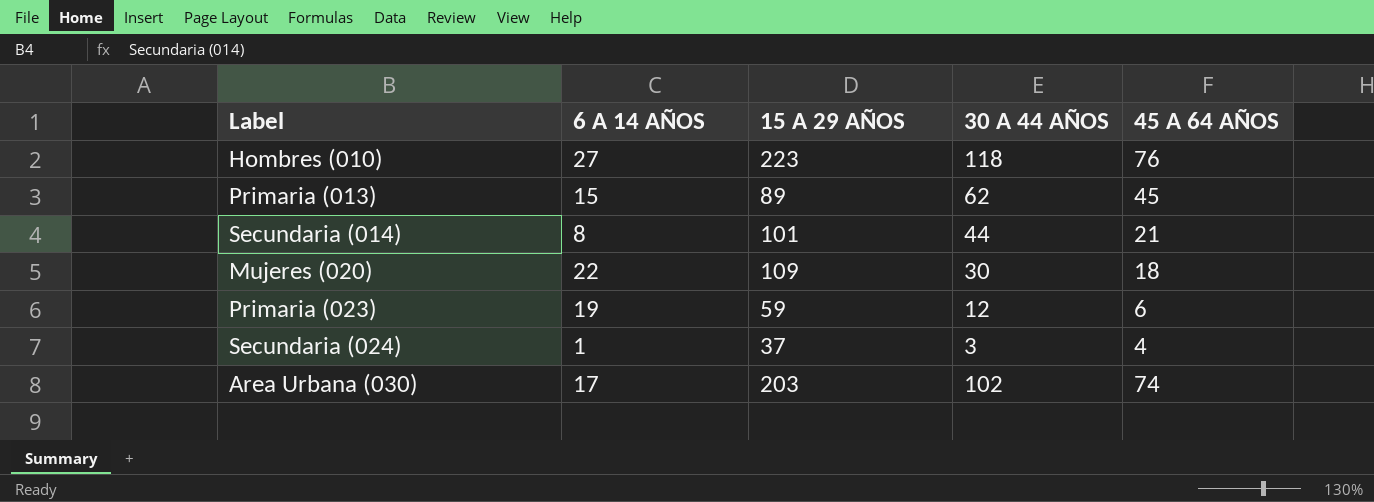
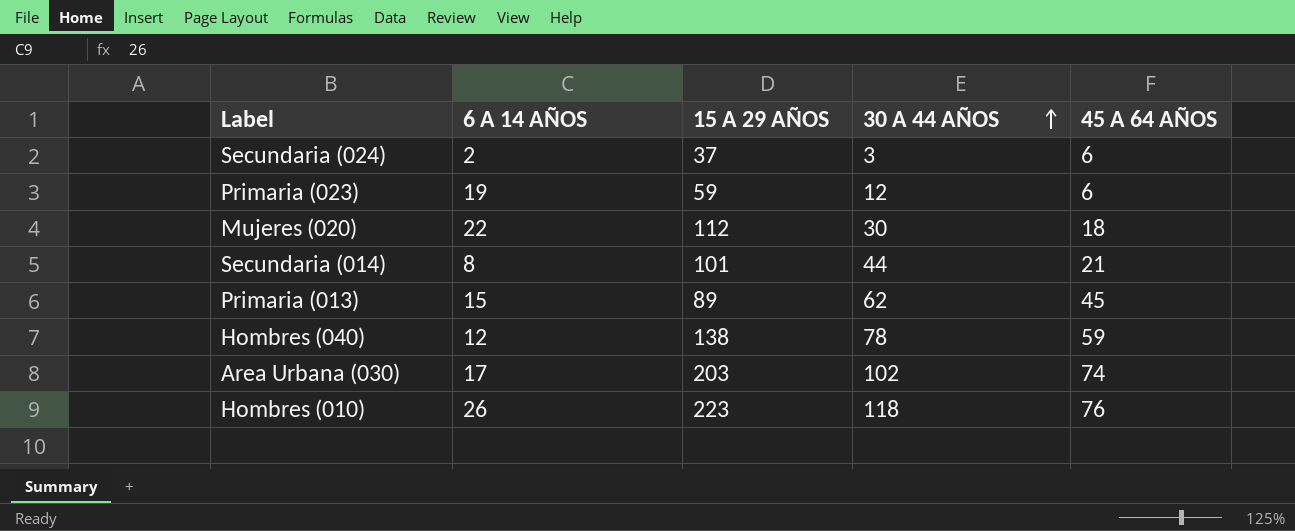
row order: none -> 30 A 44 AÑOS ascending
Secundaria (024) | 6 A 14 AÑOS: 1 -> 2
Secundaria (024) | 45 A 64 AÑOS: 4 -> 6
Mujeres (020) | 15 A 29 AÑOS: 109 -> 112
row Hombres (040): none -> 12 | 138 | 78 | 59
Hombres (010) | 6 A 14 AÑOS: 27 -> 26

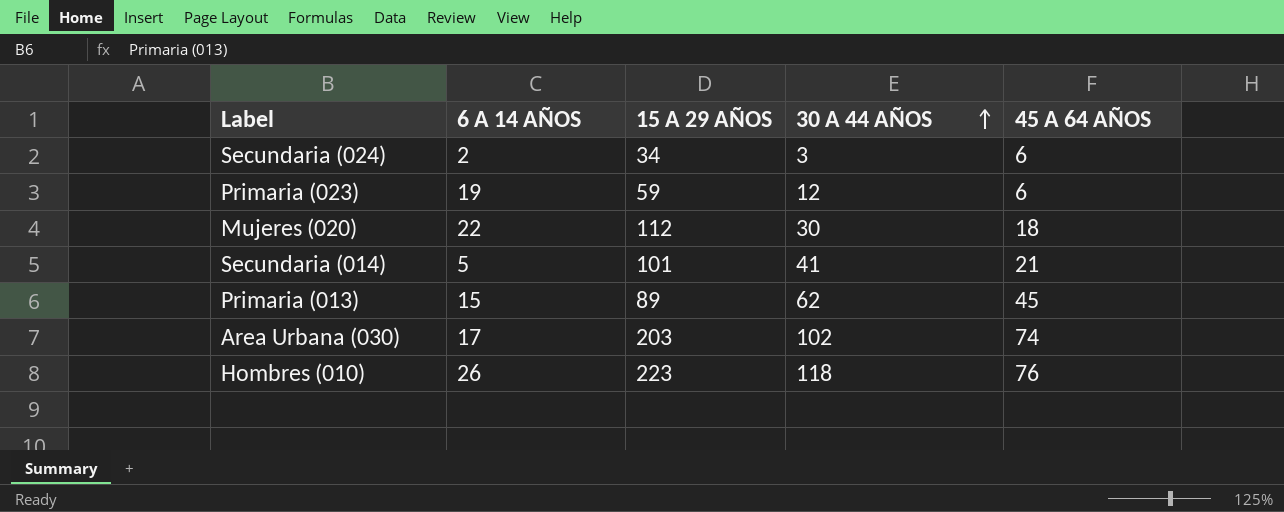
row Hombres (040): 12 | 138 | 78 | 59 -> none
Secundaria (024) | 15 A 29 AÑOS: 37 -> 34
Secundaria (014) | 6 A 14 AÑOS: 8 -> 5
Secundaria (014) | 30 A 44 AÑOS: 44 -> 41

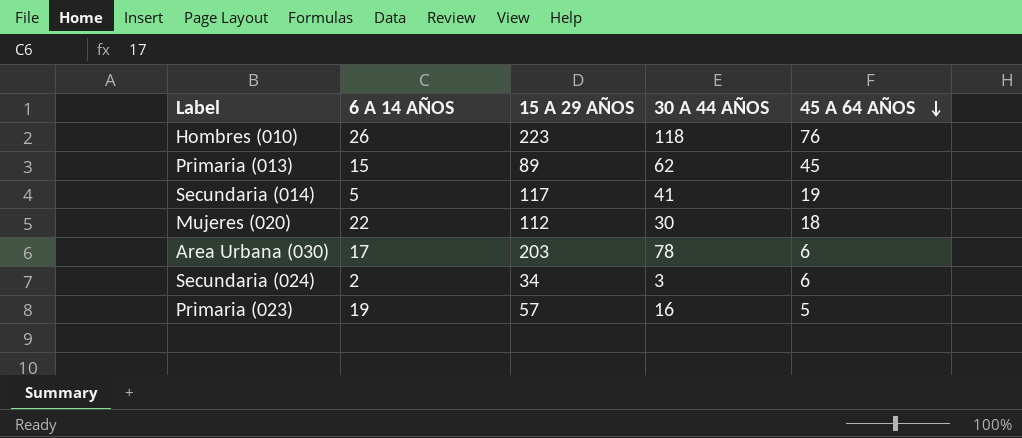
row order: 30 A 44 AÑOS ascending -> 45 A 64 AÑOS descending
Secundaria (014) | 15 A 29 AÑOS: 101 -> 117
Secundaria (014) | 45 A 64 AÑOS: 21 -> 19
Area Urbana (030) | 30 A 44 AÑOS: 102 -> 78
Area Urbana (030) | 45 A 64 AÑOS: 74 -> 6
Primaria (023) | 15 A 29 AÑOS: 59 -> 57
Primaria (023) | 30 A 44 AÑOS: 12 -> 16
Primaria (023) | 45 A 64 AÑOS: 6 -> 5

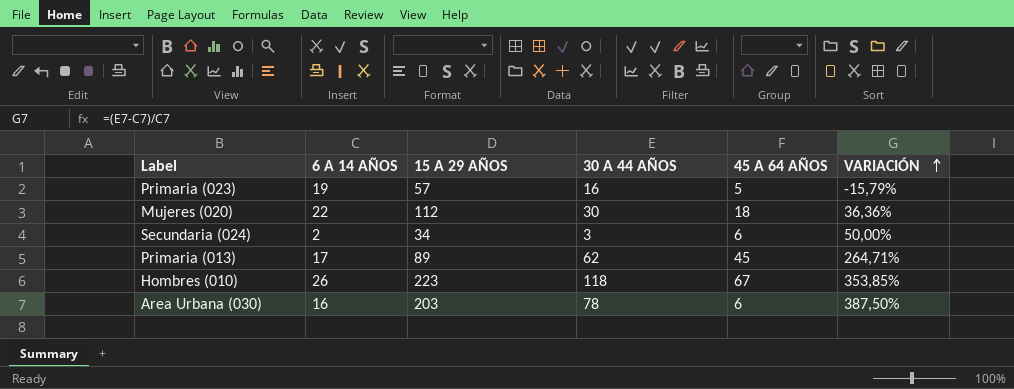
row order: 45 A 64 AÑOS descending -> VARIACIÓN ascending
column VARIACIÓN | formula: none -> ([30 A 44 AÑOS] - [6 A 14 AÑOS]) / [6 A 14 AÑOS]
row Secundaria (014): 5 | 117 | 41 | 19 -> none
Primaria (013) | 6 A 14 AÑOS: 15 -> 17
Hombres (010) | 45 A 64 AÑOS: 76 -> 67
Area Urbana (030) | 6 A 14 AÑOS: 17 -> 16

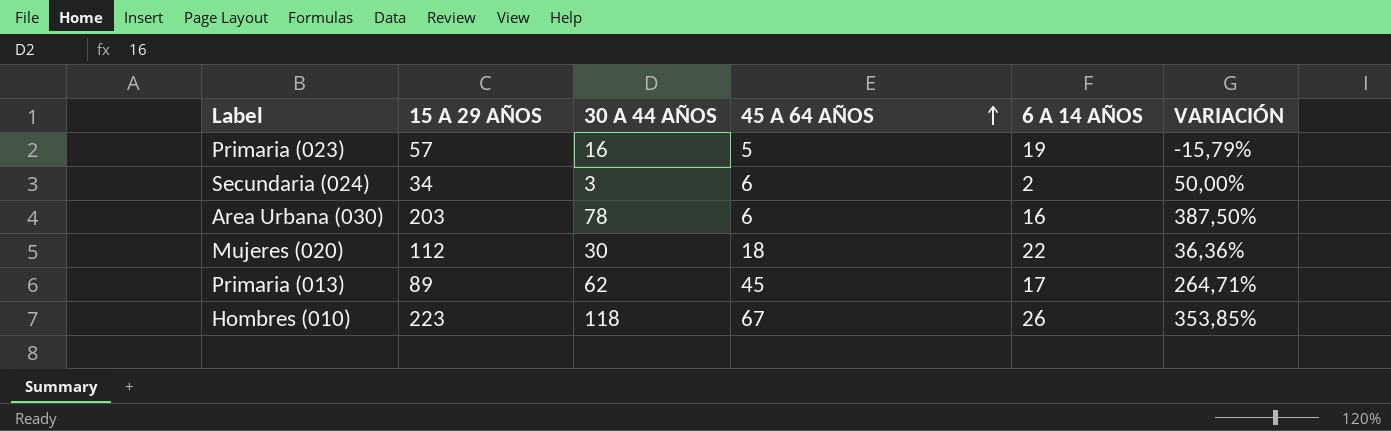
row order: VARIACIÓN ascending -> 45 A 64 AÑOS ascending
column 6 A 14 AÑOS | position: 2 -> 5

